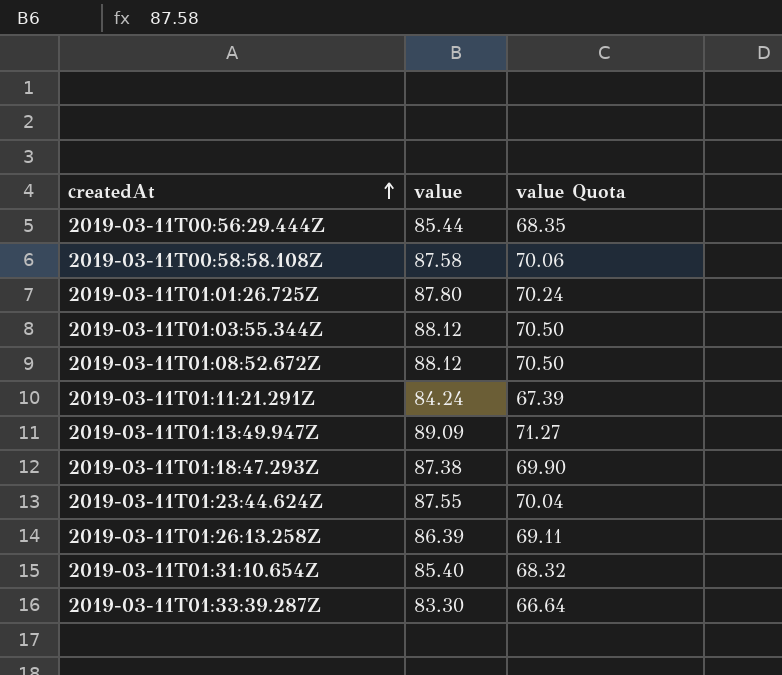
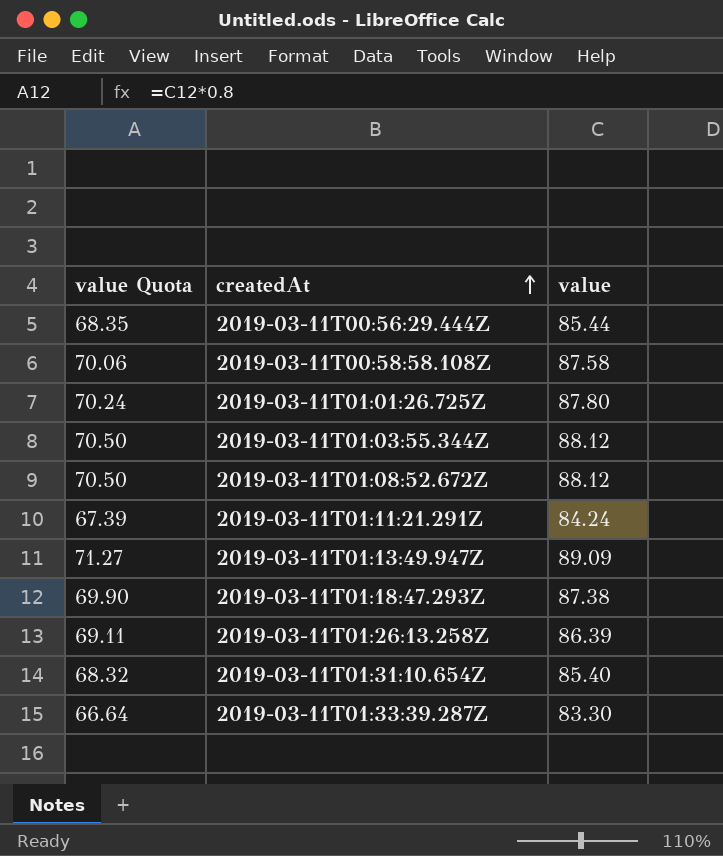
column value Quota | position: 3 -> 1
row 2019-03-11T01:23:44.624Z: 87.55 | 70.04 -> none

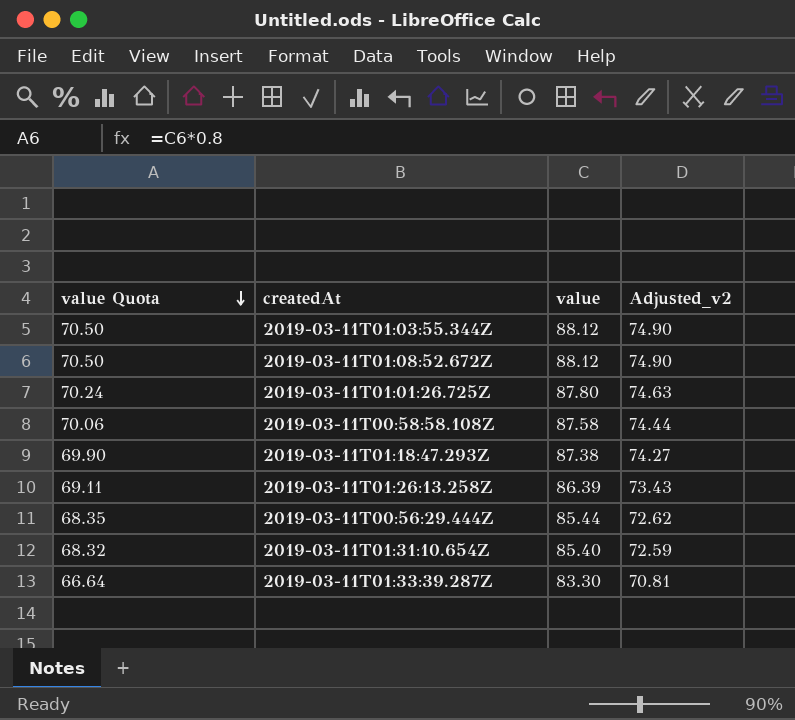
row order: createdAt ascending -> value Quota descending
column Adjusted_v2 | formula: none -> [value] * 0.85
row 2019-03-11T01:11:21.291Z: 67.39 | 84.24 -> none
row 2019-03-11T01:13:49.947Z: 71.27 | 89.09 -> none

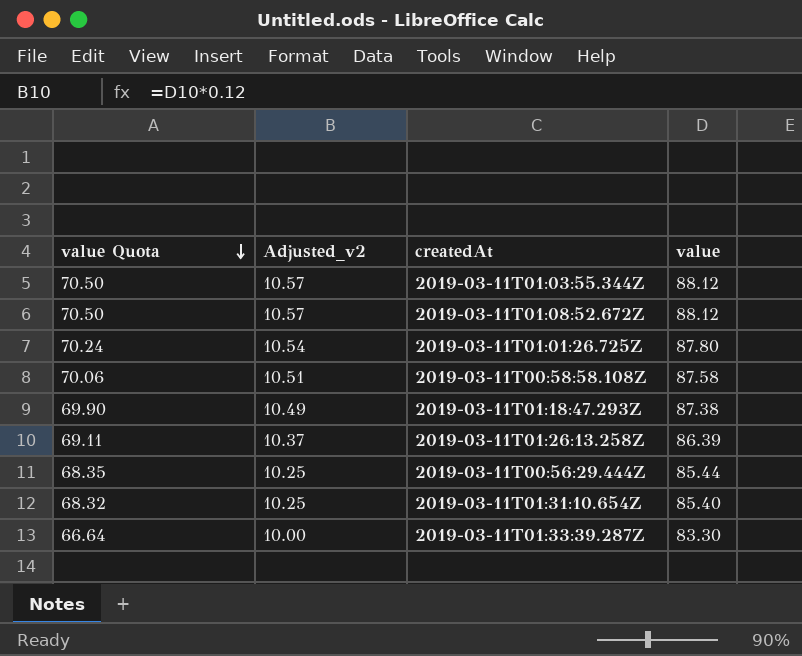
column Adjusted_v2 | formula: [value] * 0.85 -> [value] * 0.12
column Adjusted_v2 | position: 4 -> 2

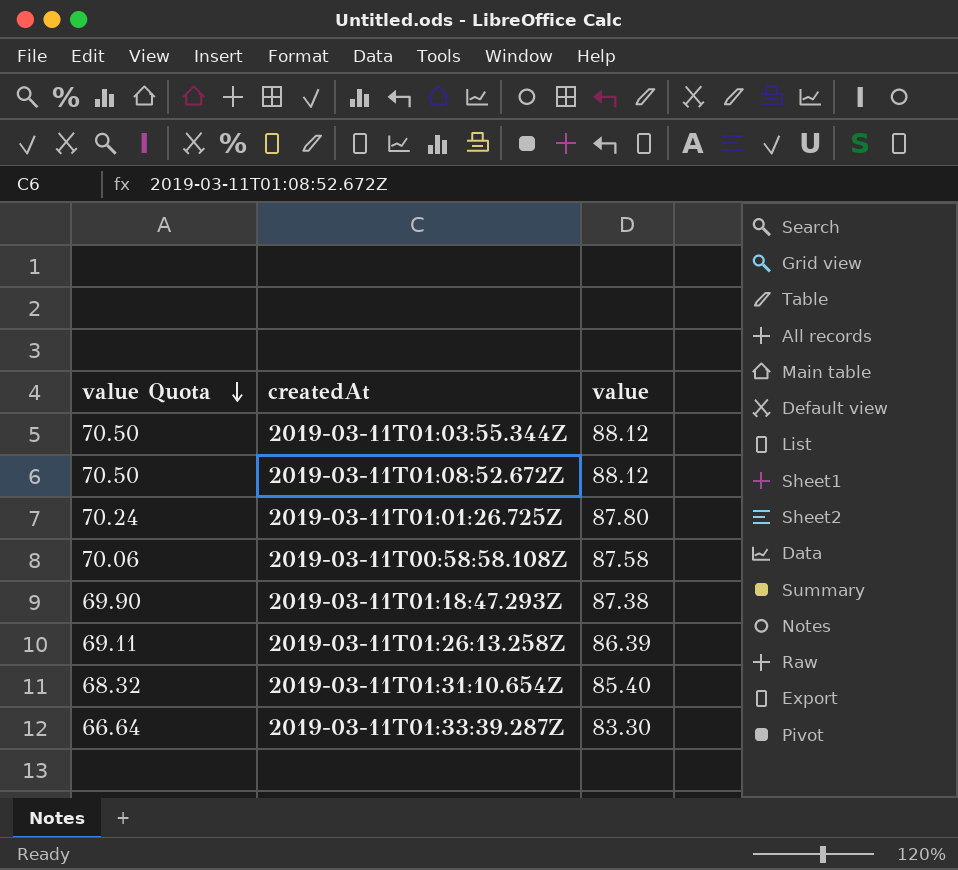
column Adjusted_v2 | formula: [value] * 0.12 -> none
row 2019-03-11T00:56:29.444Z: 68.35 | 10.25 | 85.44 -> none

